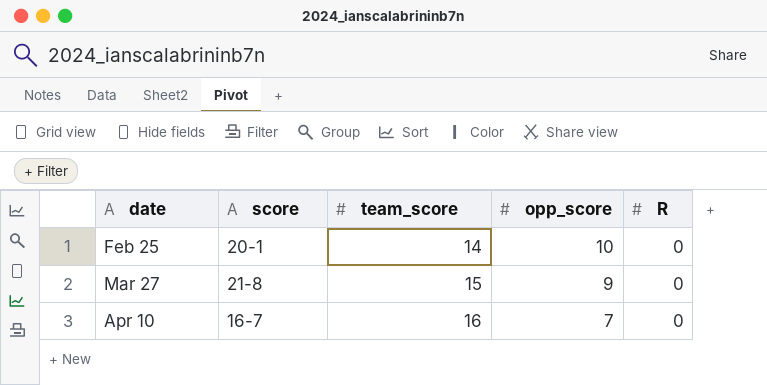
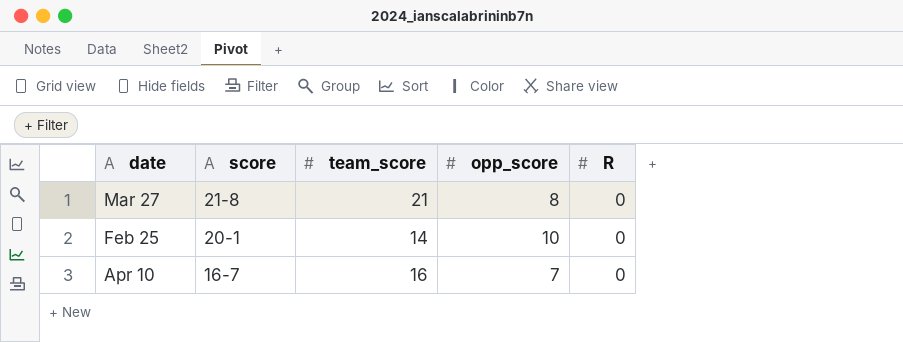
row order: date ascending -> score descending
Mar 27 | team_score: 15 -> 21
Mar 27 | opp_score: 9 -> 8

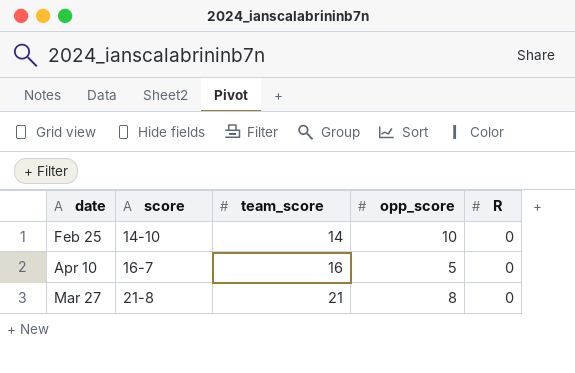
row order: score descending -> score ascending
Feb 25 | score: 20-1 -> 14-10
Apr 10 | opp_score: 7 -> 5

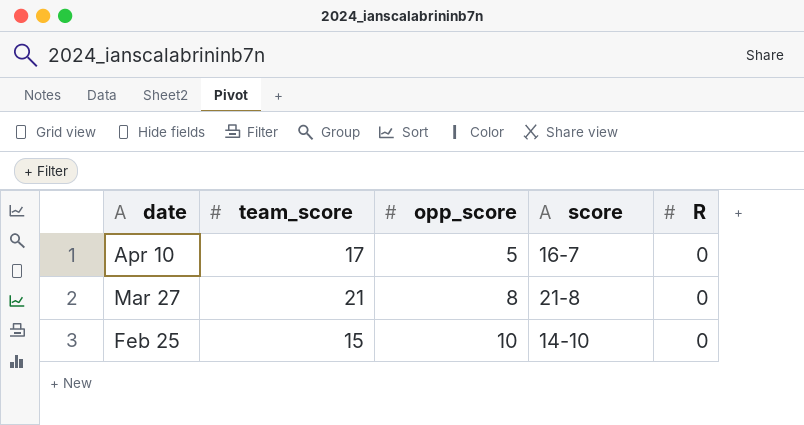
row order: score ascending -> date descending
column score | position: 2 -> 4
Apr 10 | team_score: 16 -> 17
Feb 25 | team_score: 14 -> 15

